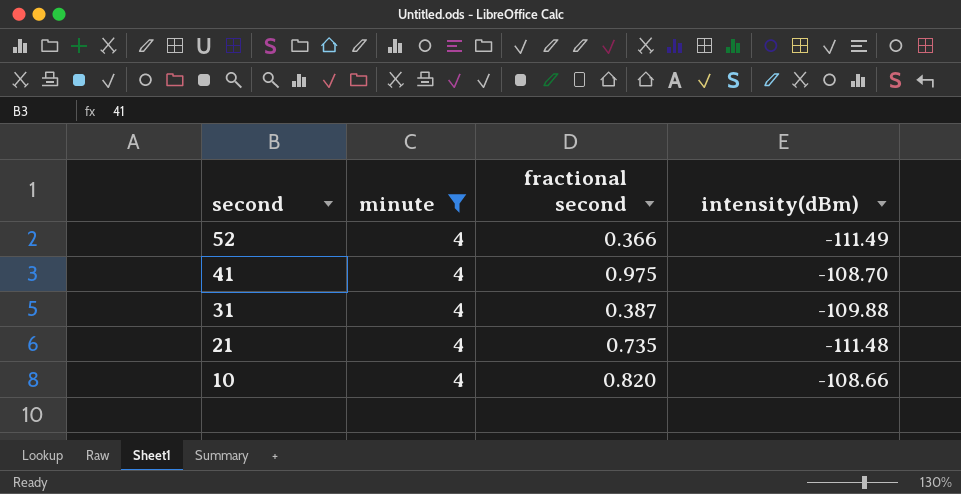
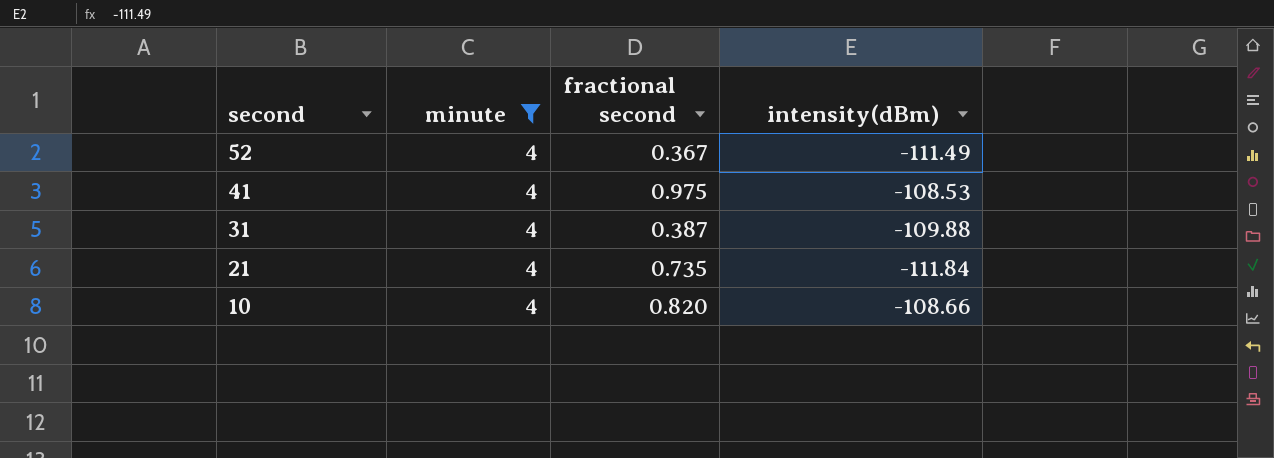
52 | fractional second: 0.366 -> 0.367
41 | intensity(dBm): -108.70 -> -108.53
21 | intensity(dBm): -111.48 -> -111.84

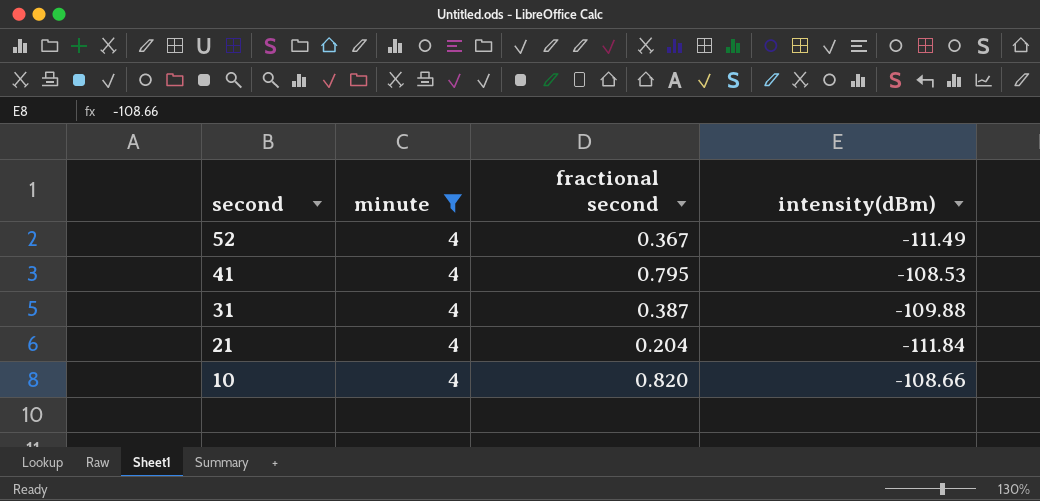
41 | fractional second: 0.975 -> 0.795
21 | fractional second: 0.735 -> 0.204

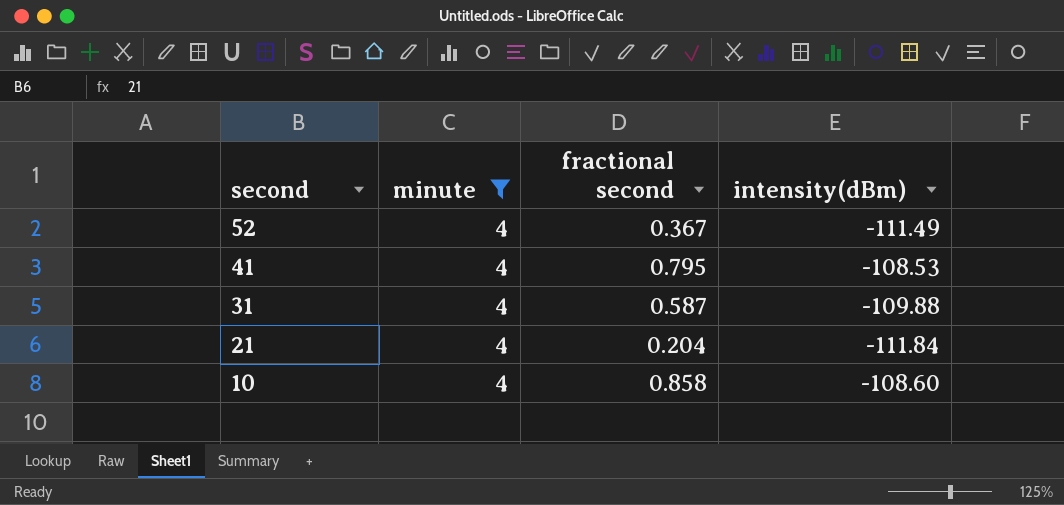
31 | fractional second: 0.387 -> 0.587
10 | fractional second: 0.820 -> 0.858
10 | intensity(dBm): -108.66 -> -108.60

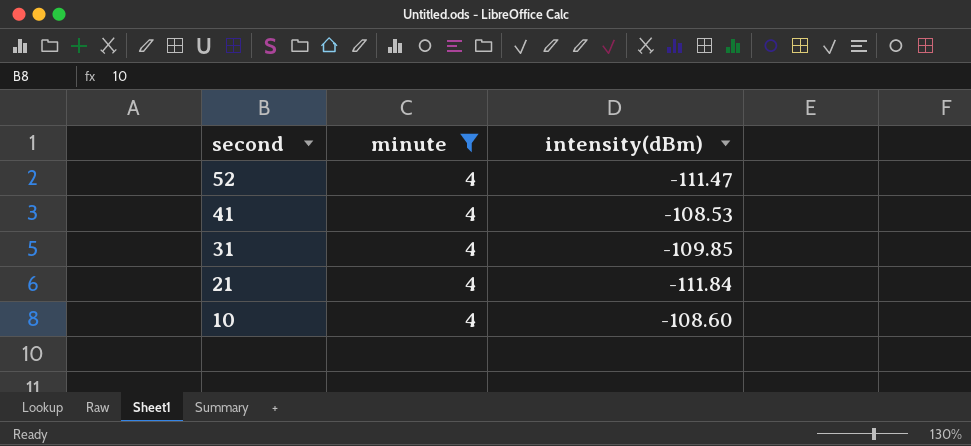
column fractional second | position: 3 -> none
52 | intensity(dBm): -111.49 -> -111.47
31 | intensity(dBm): -109.88 -> -109.85

